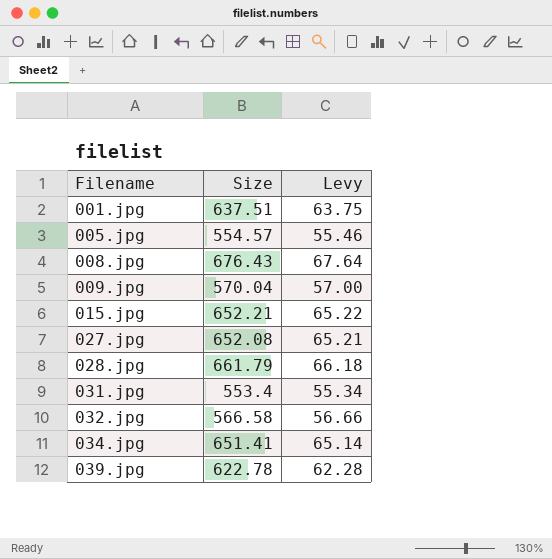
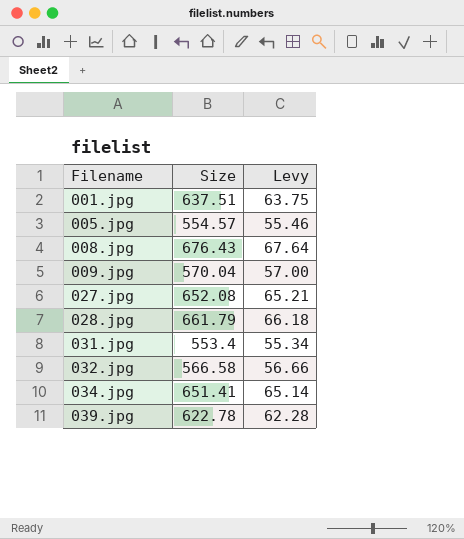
row 015.jpg: 652.21 | 65.22 -> none

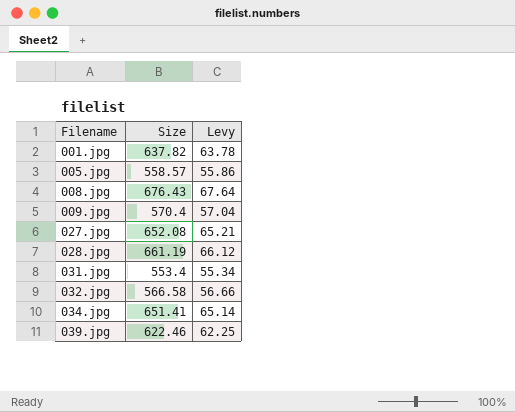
001.jpg | Size: 637.51 -> 637.82
001.jpg | Levy: 63.75 -> 63.78
005.jpg | Size: 554.57 -> 558.57
005.jpg | Levy: 55.46 -> 55.86
009.jpg | Size: 570.04 -> 570.4
009.jpg | Levy: 57.00 -> 57.04
028.jpg | Size: 661.79 -> 661.19
028.jpg | Levy: 66.18 -> 66.12
039.jpg | Size: 622.78 -> 622.46
039.jpg | Levy: 62.28 -> 62.25

